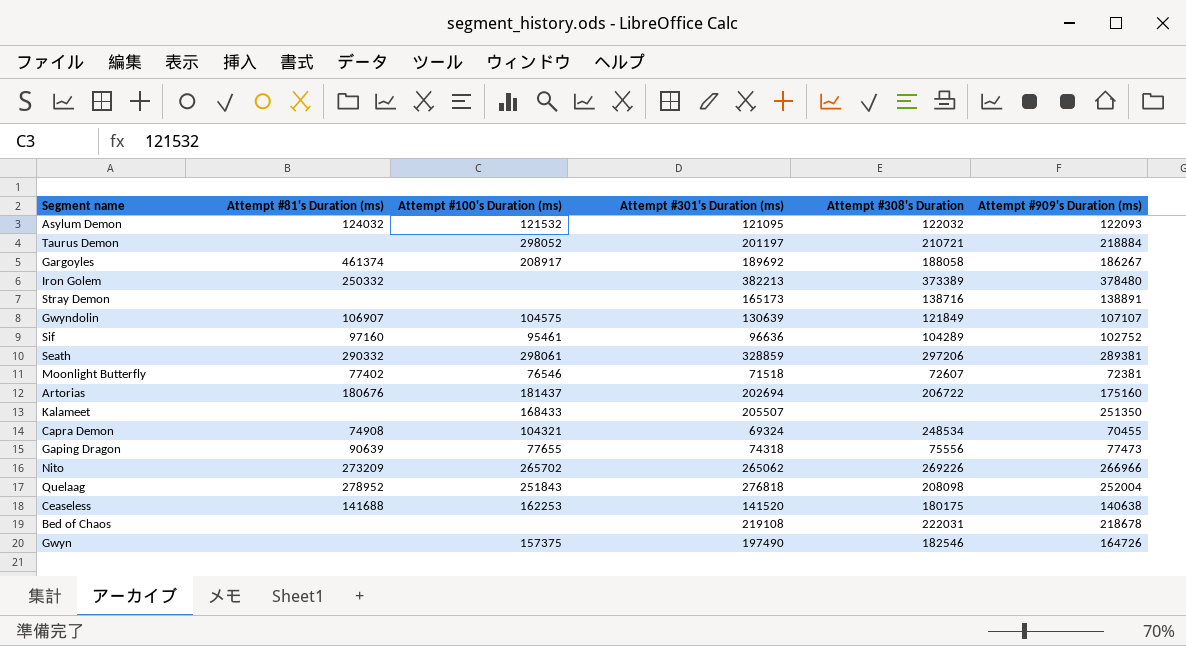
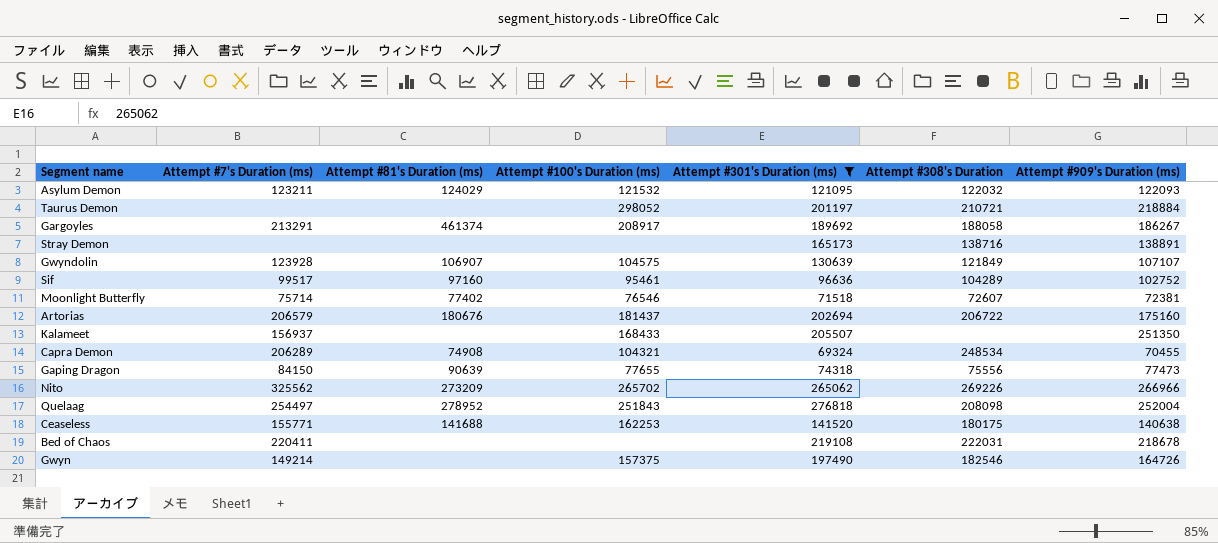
filter: none -> Attempt #301's Duration (ms) <= 276818
column Attempt #7's Duration (ms) | position: none -> 2
Asylum Demon | Attempt #81's Duration (ms): 124032 -> 124029

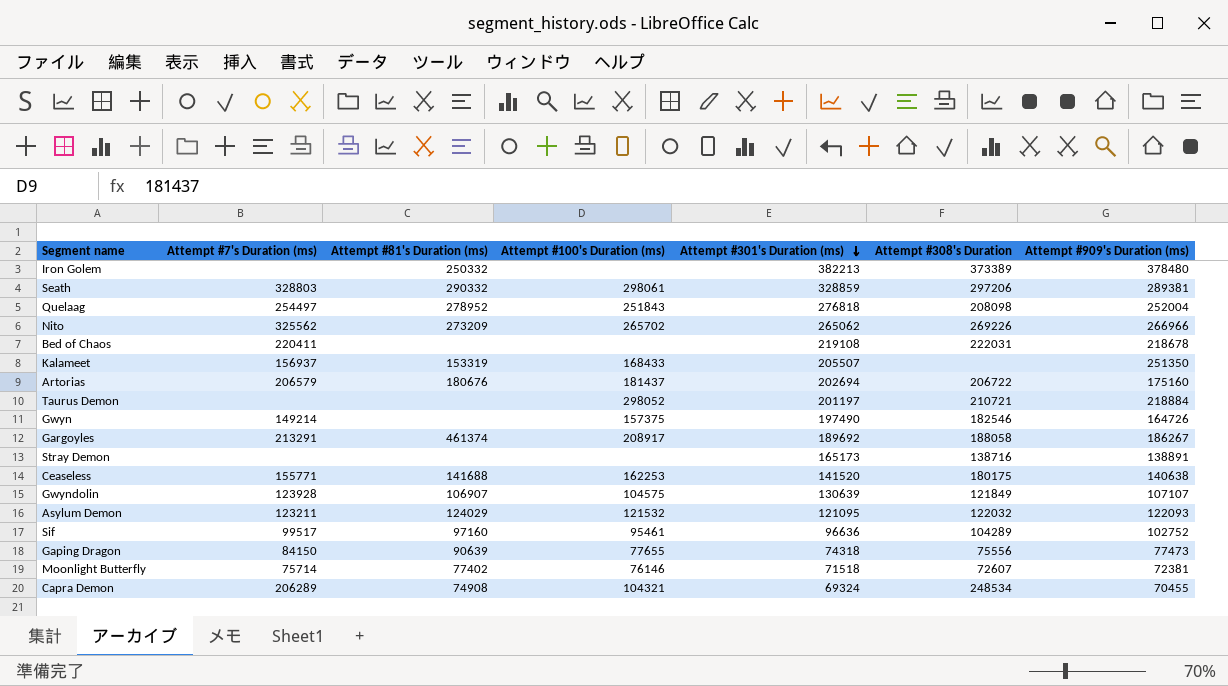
filter: Attempt #301's Duration (ms) <= 276818 -> none
row order: none -> Attempt #301's Duration (ms) descending
Kalameet | Attempt #81's Duration (ms): none -> 153319
Moonlight Butterfly | Attempt #100's Duration (ms): 76546 -> 76146

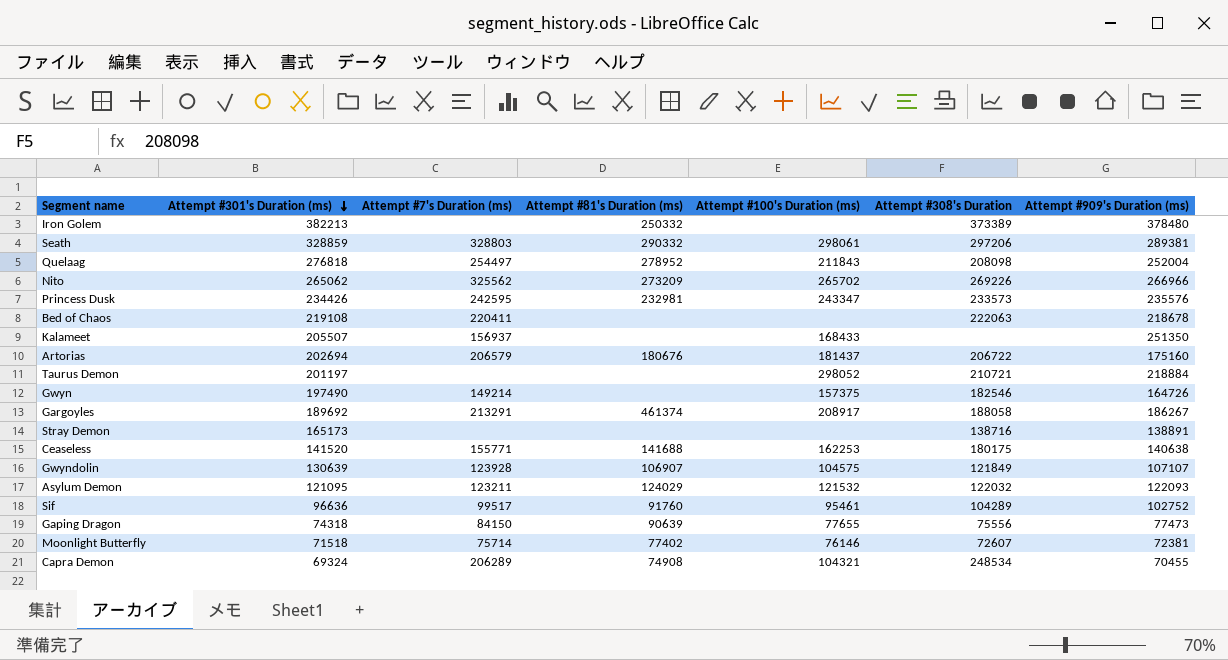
column Attempt #301's Duration (ms) | position: 5 -> 2
Quelaag | Attempt #100's Duration (ms): 251843 -> 211843
row Princess Dusk: none -> 234426 | 242595 | 232981 | 243347 | 233573 | 235576
Bed of Chaos | Attempt #308's Duration: 222031 -> 222063
Kalameet | Attempt #81's Duration (ms): 153319 -> none
Sif | Attempt #81's Duration (ms): 97160 -> 91760

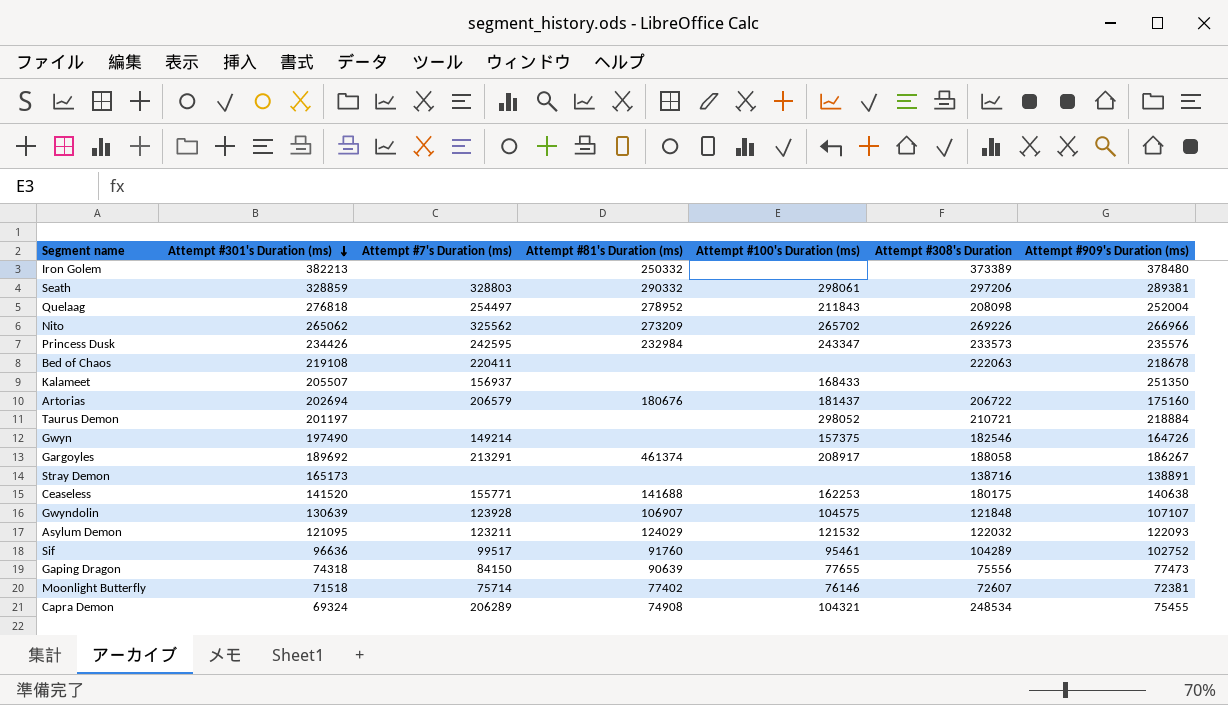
Princess Dusk | Attempt #81's Duration (ms): 232981 -> 232984
Gwyndolin | Attempt #308's Duration: 121849 -> 121848
Capra Demon | Attempt #909's Duration (ms): 70455 -> 75455

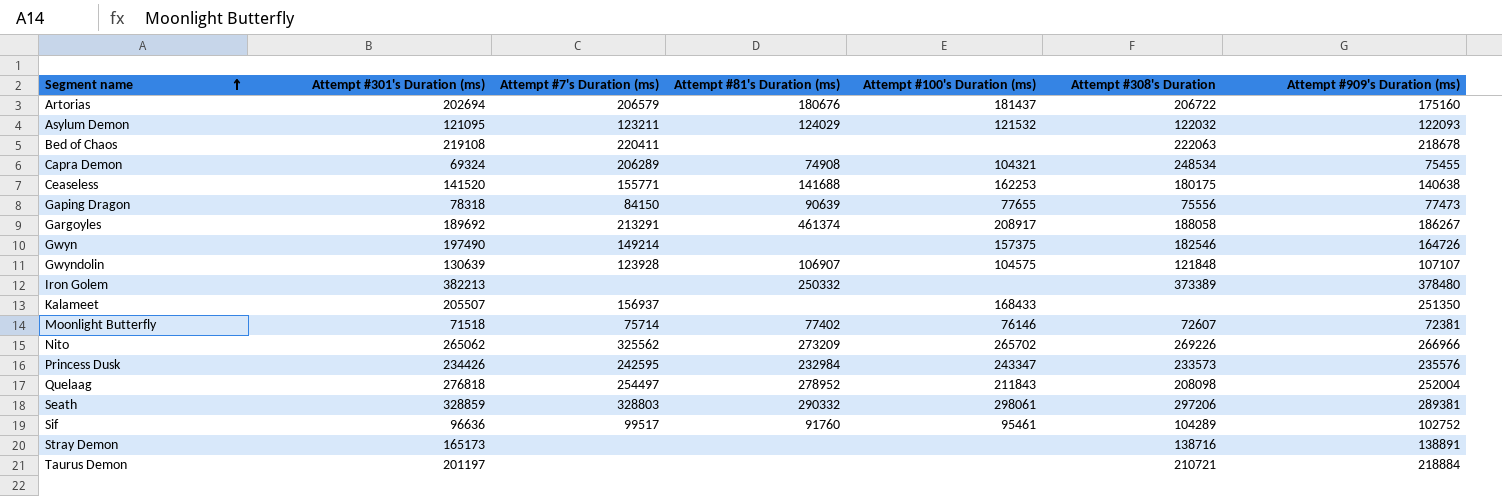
row order: Attempt #301's Duration (ms) descending -> Segment name ascending
Gaping Dragon | Attempt #301's Duration (ms): 74318 -> 78318
Taurus Demon | Attempt #100's Duration (ms): 298052 -> none

